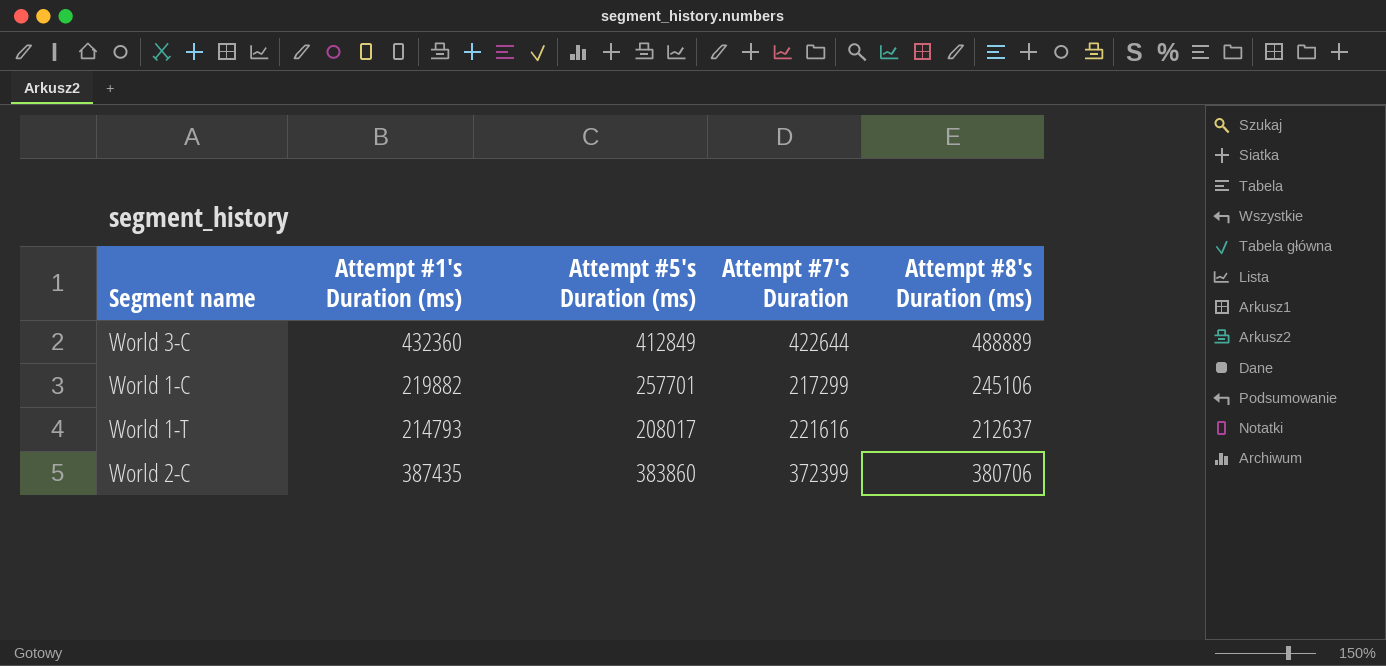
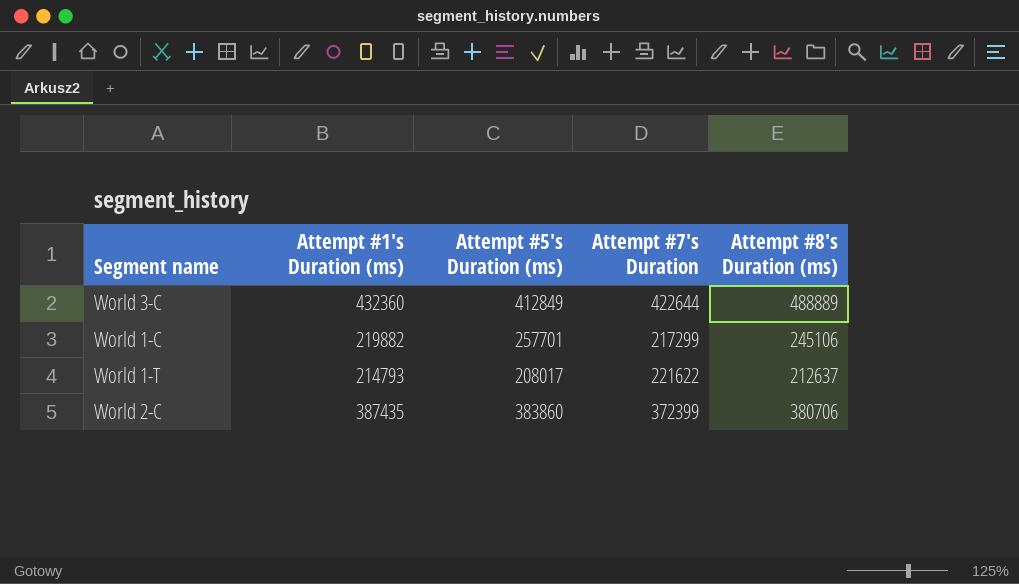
World 1-T | Attempt #7's Duration: 221616 -> 221622

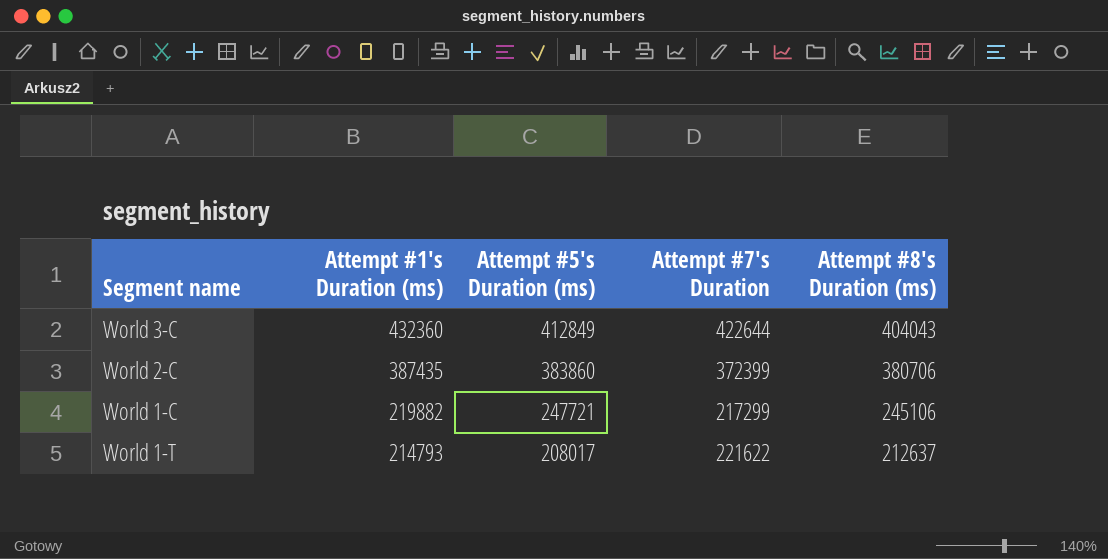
row order: none -> Attempt #1's Duration (ms) descending
World 3-C | Attempt #8's Duration (ms): 488889 -> 404043
World 1-C | Attempt #5's Duration (ms): 257701 -> 247721

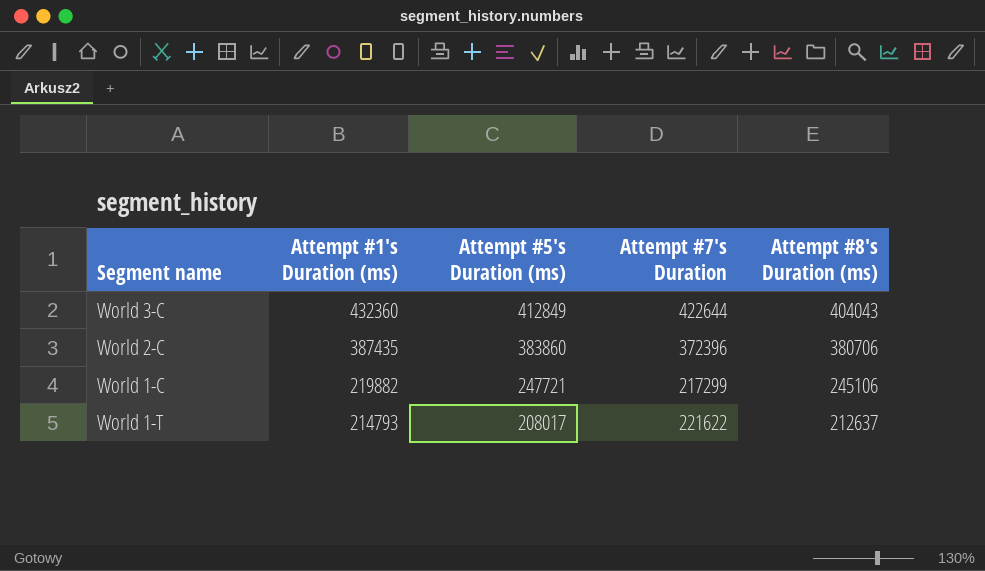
World 2-C | Attempt #7's Duration: 372399 -> 372396

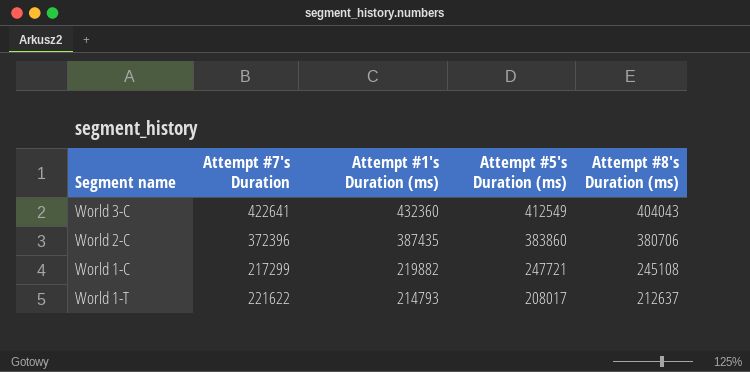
column Attempt #7's Duration | position: 4 -> 2
World 3-C | Attempt #7's Duration: 422644 -> 422641
World 3-C | Attempt #5's Duration (ms): 412849 -> 412549
World 1-C | Attempt #8's Duration (ms): 245106 -> 245108

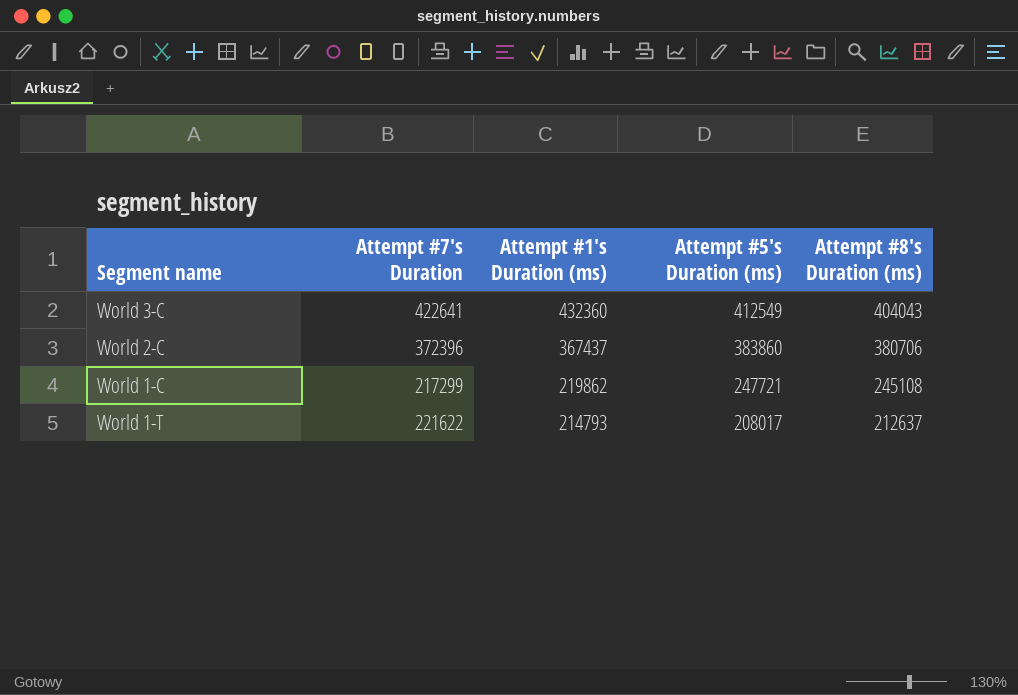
World 2-C | Attempt #1's Duration (ms): 387435 -> 367437
World 1-C | Attempt #1's Duration (ms): 219882 -> 219862

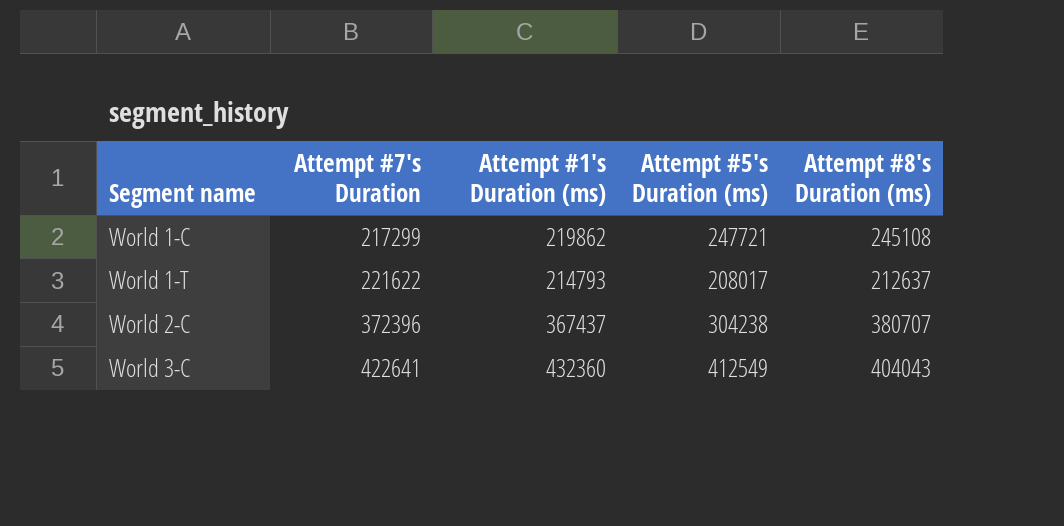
row order: Attempt #1's Duration (ms) descending -> Segment name ascending
World 2-C | Attempt #5's Duration (ms): 383860 -> 304238
World 2-C | Attempt #8's Duration (ms): 380706 -> 380707

